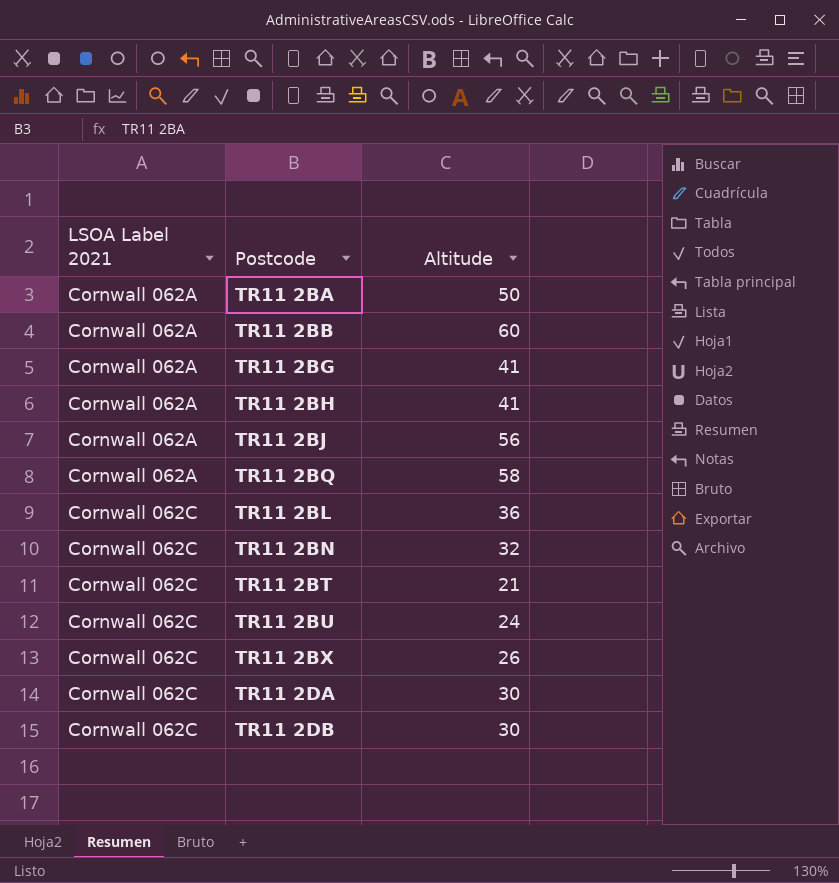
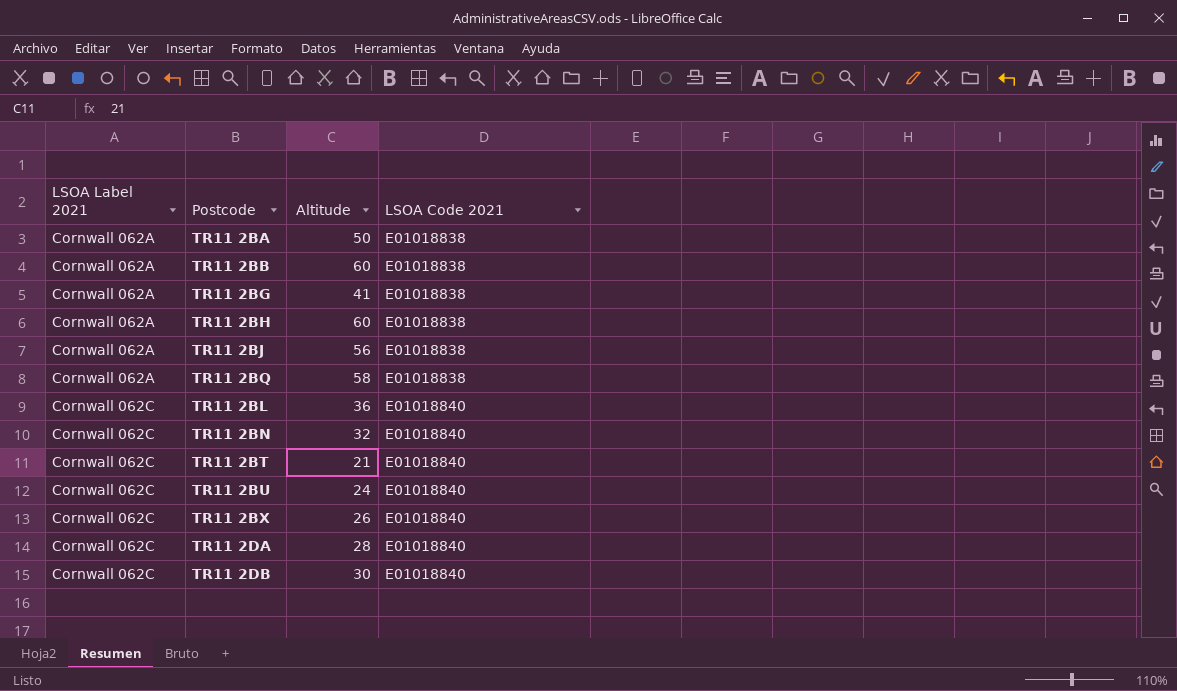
column LSOA Code 2021 | position: none -> 4
TR11 2BH | Altitude: 41 -> 60
TR11 2DA | Altitude: 30 -> 28

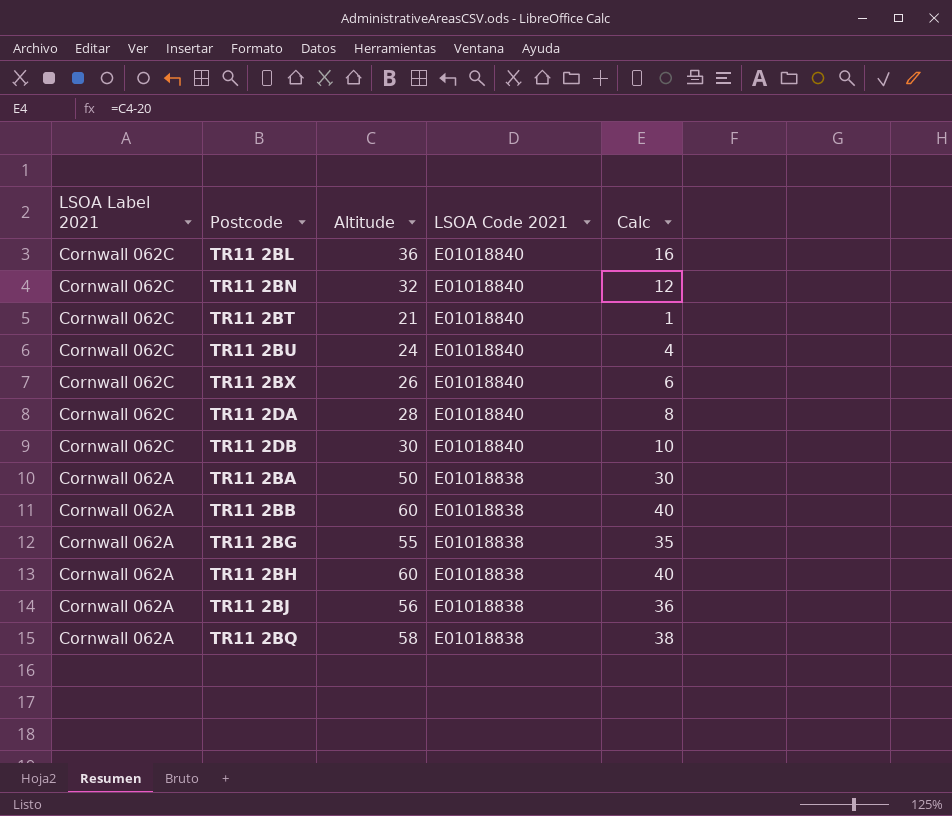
row order: LSOA Label 2021 ascending -> LSOA Label 2021 descending
column Calc | formula: none -> [Altitude] - 20
TR11 2BG | Altitude: 41 -> 55

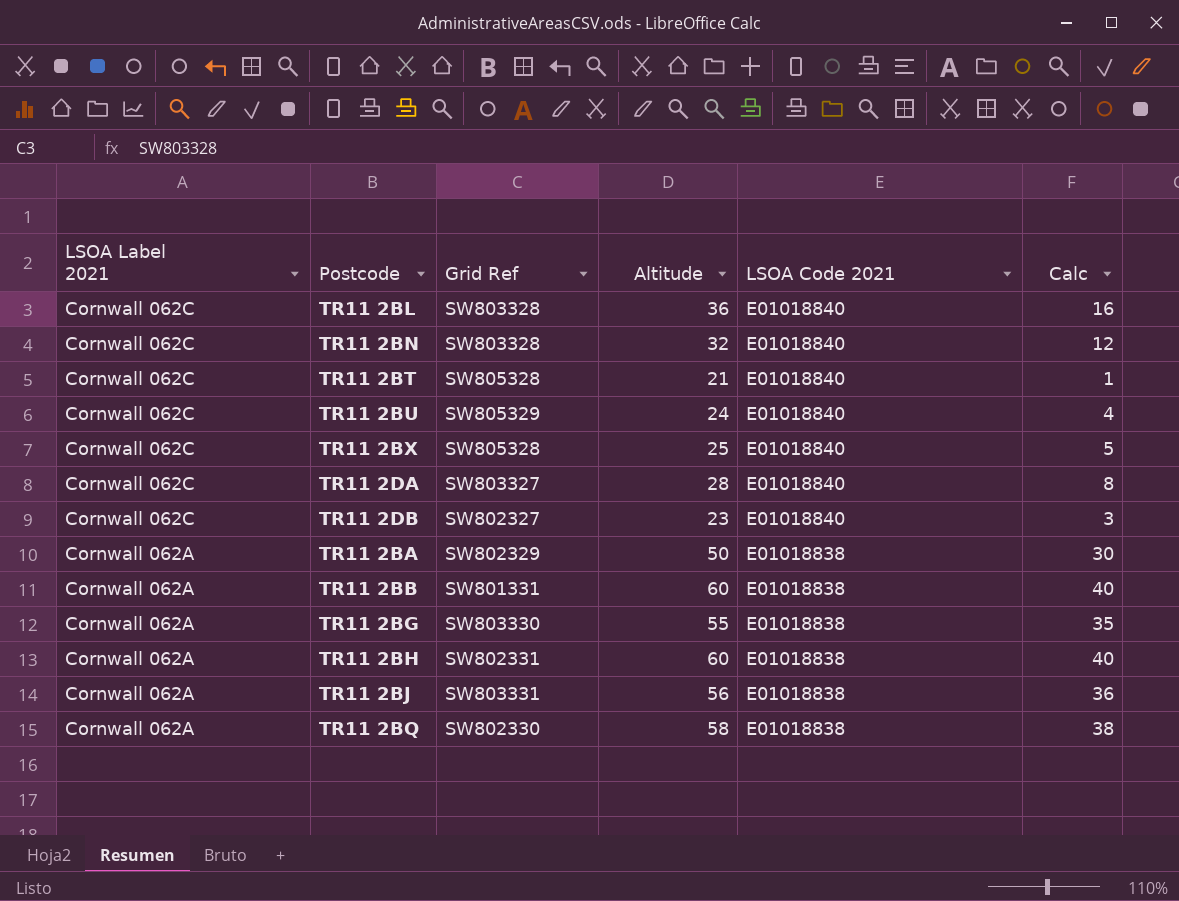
column Grid Ref | position: none -> 3
TR11 2BX | Altitude: 26 -> 25
TR11 2BX | Calc: 6 -> 5
TR11 2DB | Altitude: 30 -> 23
TR11 2DB | Calc: 10 -> 3

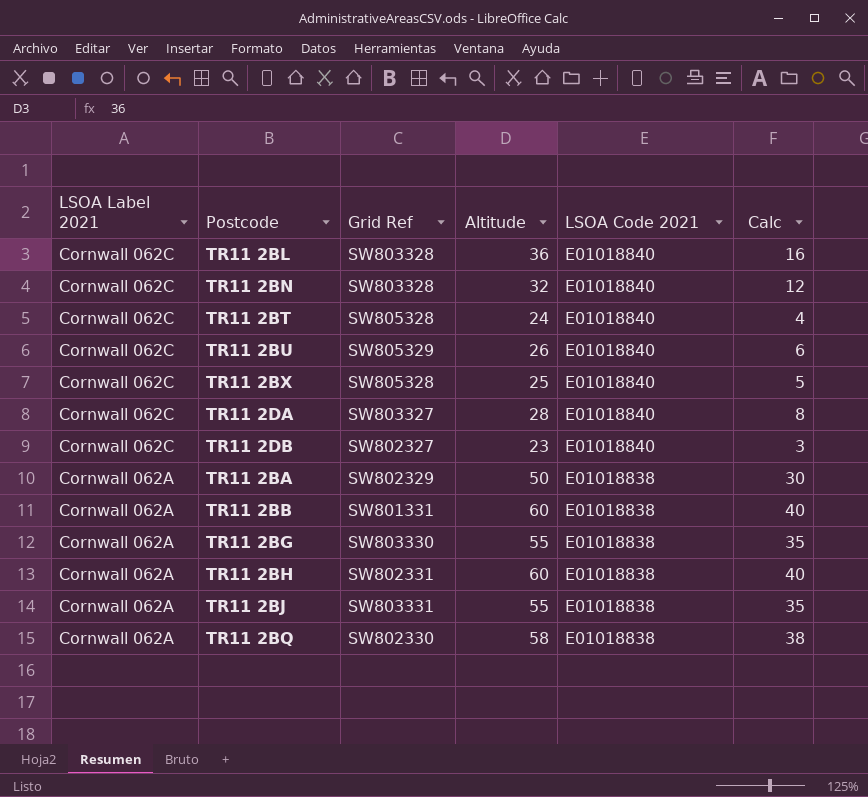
TR11 2BT | Altitude: 21 -> 24
TR11 2BT | Calc: 1 -> 4
TR11 2BU | Altitude: 24 -> 26
TR11 2BU | Calc: 4 -> 6
TR11 2BJ | Altitude: 56 -> 55
TR11 2BJ | Calc: 36 -> 35

